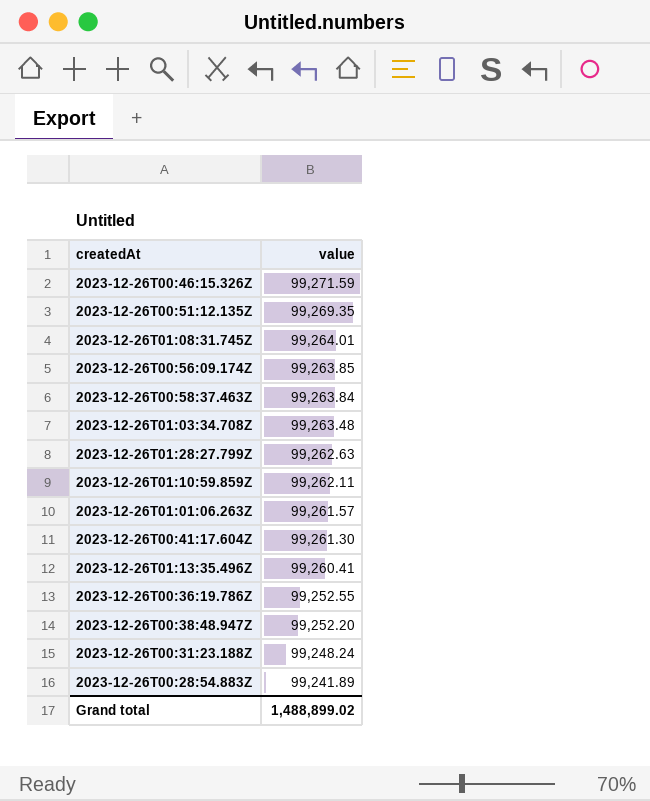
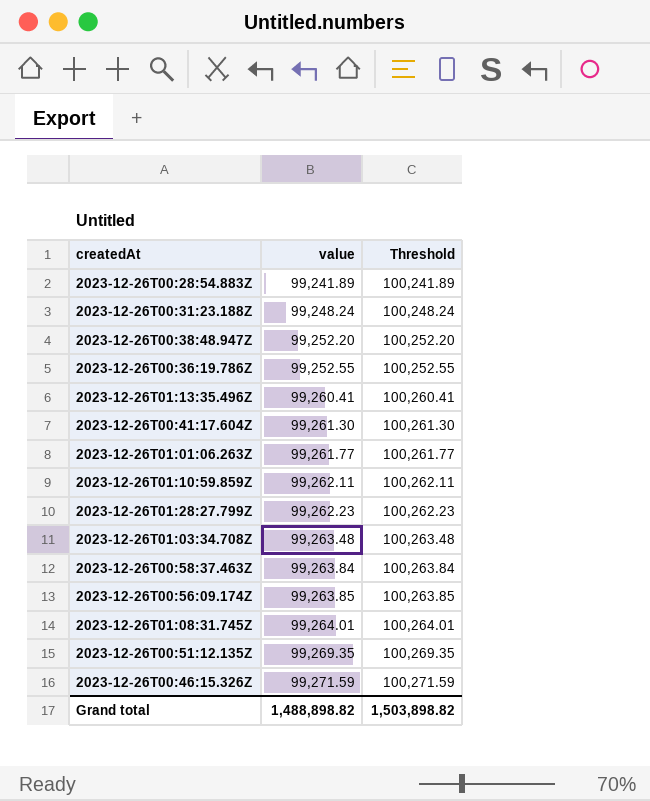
row order: value descending -> value ascending
column Threshold | formula: none -> [value] + 1000
2023-12-26T01:01:06.263Z | value: 99,261.57 -> 99,261.77
2023-12-26T01:28:27.799Z | value: 99,262.63 -> 99,262.23
Grand total | value: 1,488,899.02 -> 1,488,898.82

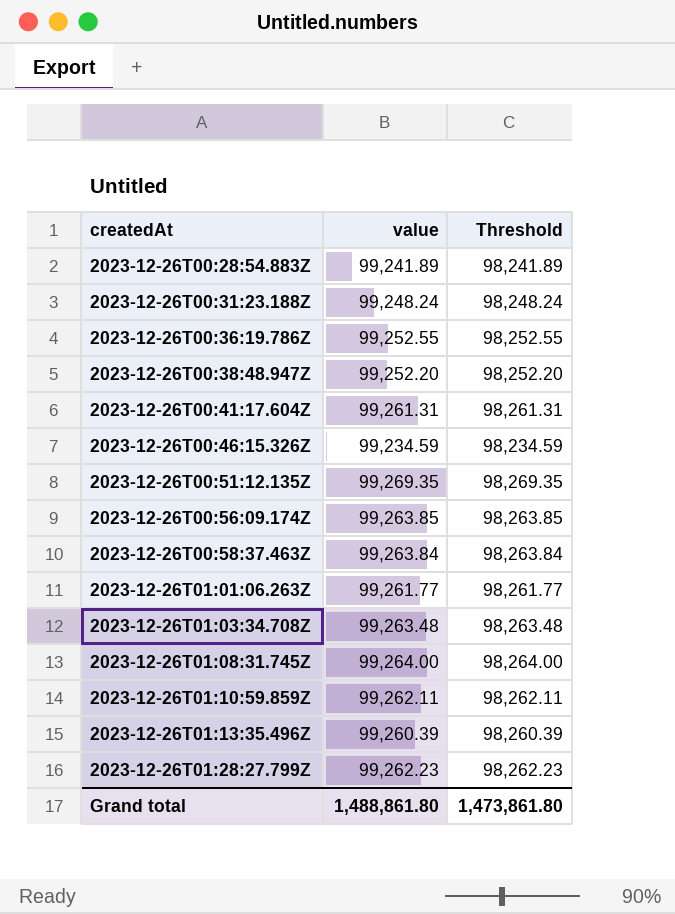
row order: value ascending -> createdAt ascending
column Threshold | formula: [value] + 1000 -> [value] - 1000
2023-12-26T00:41:17.604Z | value: 99,261.30 -> 99,261.31
2023-12-26T00:46:15.326Z | value: 99,271.59 -> 99,234.59
2023-12-26T01:08:31.745Z | value: 99,264.01 -> 99,264.00
2023-12-26T01:13:35.496Z | value: 99,260.41 -> 99,260.39
Grand total | value: 1,488,898.82 -> 1,488,861.80
Grand total | Threshold: 1,503,898.82 -> 1,473,861.80

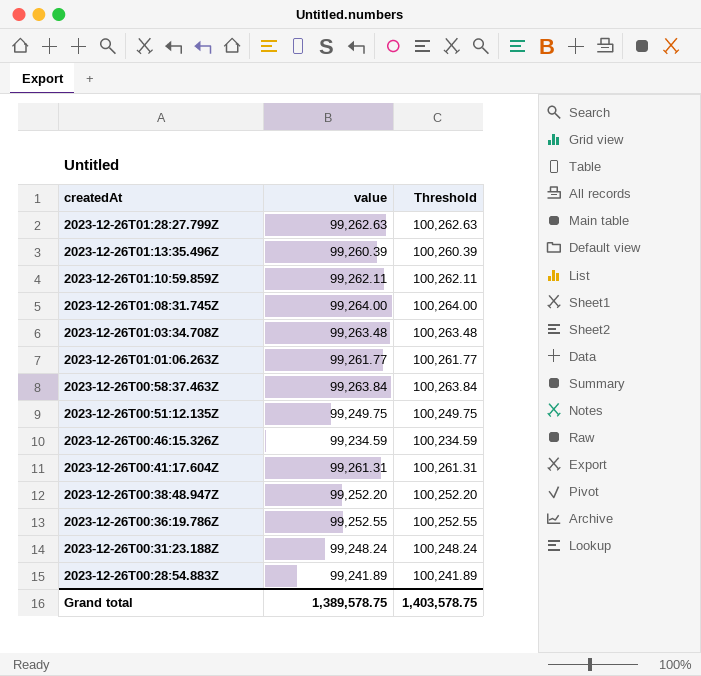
row order: createdAt ascending -> createdAt descending
column Threshold | formula: [value] - 1000 -> [value] + 1000
row 2023-12-26T00:56:09.174Z: 99,263.85 | 98,263.85 -> none
2023-12-26T01:28:27.799Z | value: 99,262.23 -> 99,262.63
2023-12-26T00:51:12.135Z | value: 99,269.35 -> 99,249.75
Grand total | value: 1,488,861.80 -> 1,389,578.75
Grand total | Threshold: 1,473,861.80 -> 1,403,578.75

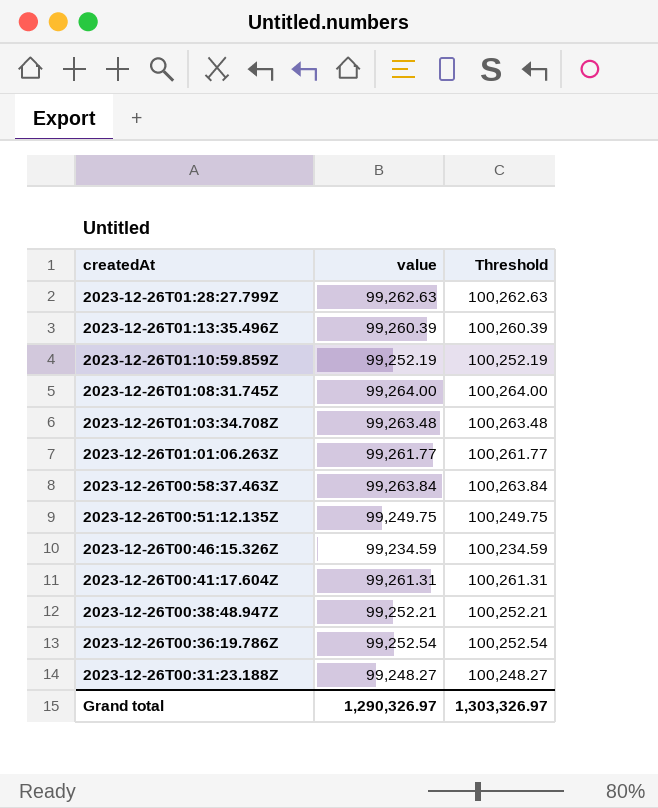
row 2023-12-26T00:28:54.883Z: 99,241.89 | 100,241.89 -> none
2023-12-26T01:10:59.859Z | value: 99,262.11 -> 99,252.19
2023-12-26T01:10:59.859Z | Threshold: 100,262.11 -> 100,252.19
2023-12-26T00:38:48.947Z | value: 99,252.20 -> 99,252.21
2023-12-26T00:38:48.947Z | Threshold: 100,252.20 -> 100,252.21
2023-12-26T00:36:19.786Z | value: 99,252.55 -> 99,252.54
2023-12-26T00:36:19.786Z | Threshold: 100,252.55 -> 100,252.54
2023-12-26T00:31:23.188Z | value: 99,248.24 -> 99,248.27
2023-12-26T00:31:23.188Z | Threshold: 100,248.24 -> 100,248.27
Grand total | value: 1,389,578.75 -> 1,290,326.97
Grand total | Threshold: 1,403,578.75 -> 1,303,326.97

